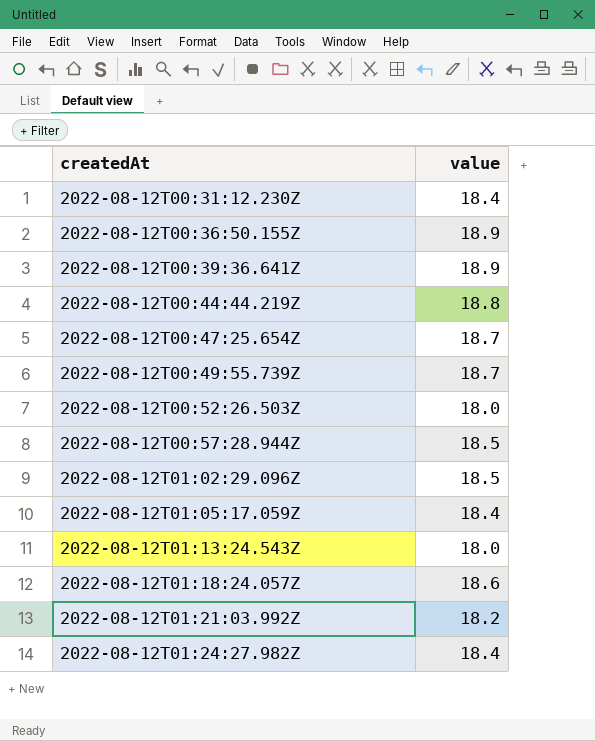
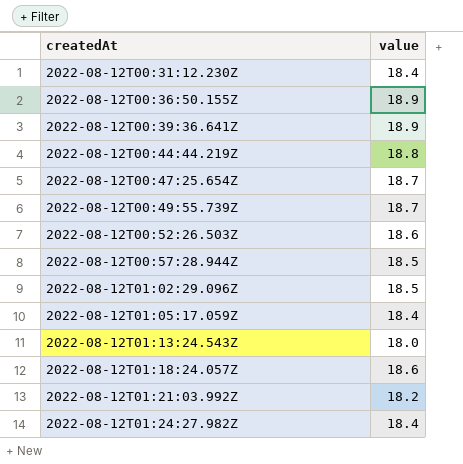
2022-08-12T00:52:26.503Z | value: 18.0 -> 18.6

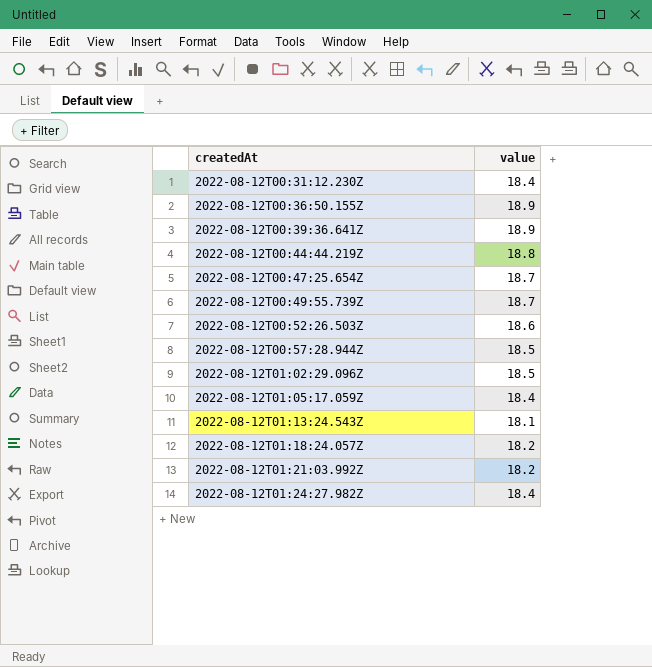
2022-08-12T01:13:24.543Z | value: 18.0 -> 18.1
2022-08-12T01:18:24.057Z | value: 18.6 -> 18.2

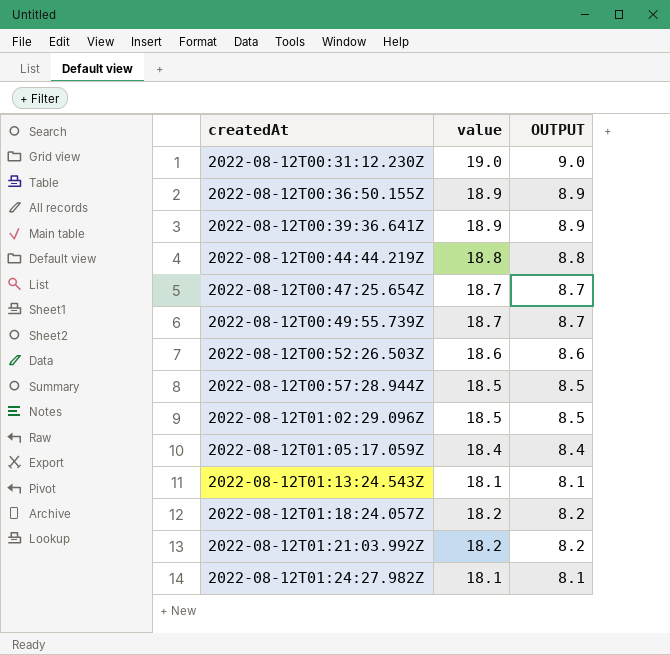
column OUTPUT | formula: none -> [value] - 10
2022-08-12T00:31:12.230Z | value: 18.4 -> 19.0
2022-08-12T01:24:27.982Z | value: 18.4 -> 18.1

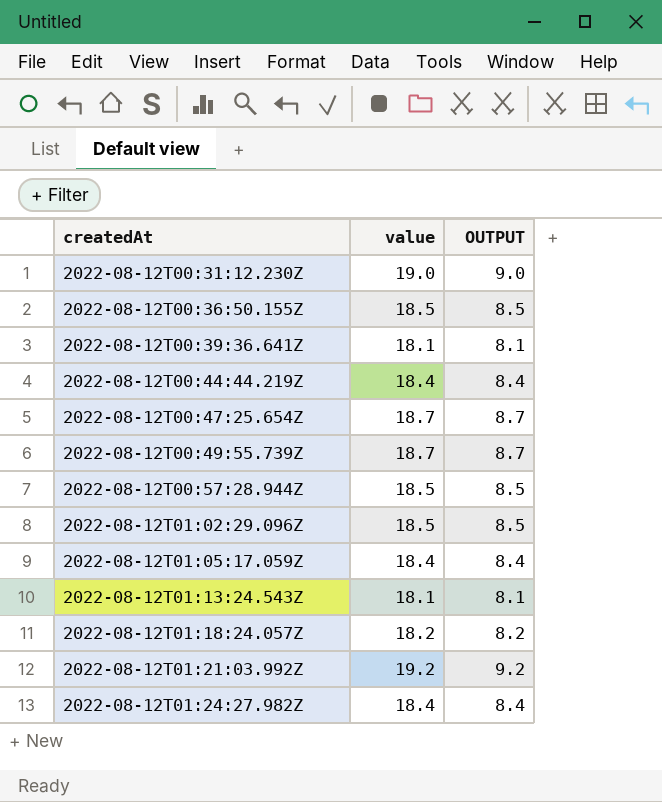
row 2022-08-12T00:52:26.503Z: 18.6 | 8.6 -> none
2022-08-12T00:36:50.155Z | value: 18.9 -> 18.5
2022-08-12T00:36:50.155Z | OUTPUT: 8.9 -> 8.5
2022-08-12T00:39:36.641Z | value: 18.9 -> 18.1
2022-08-12T00:39:36.641Z | OUTPUT: 8.9 -> 8.1
2022-08-12T00:44:44.219Z | value: 18.8 -> 18.4
2022-08-12T00:44:44.219Z | OUTPUT: 8.8 -> 8.4
2022-08-12T01:21:03.992Z | value: 18.2 -> 19.2
2022-08-12T01:21:03.992Z | OUTPUT: 8.2 -> 9.2
2022-08-12T01:24:27.982Z | value: 18.1 -> 18.4
2022-08-12T01:24:27.982Z | OUTPUT: 8.1 -> 8.4

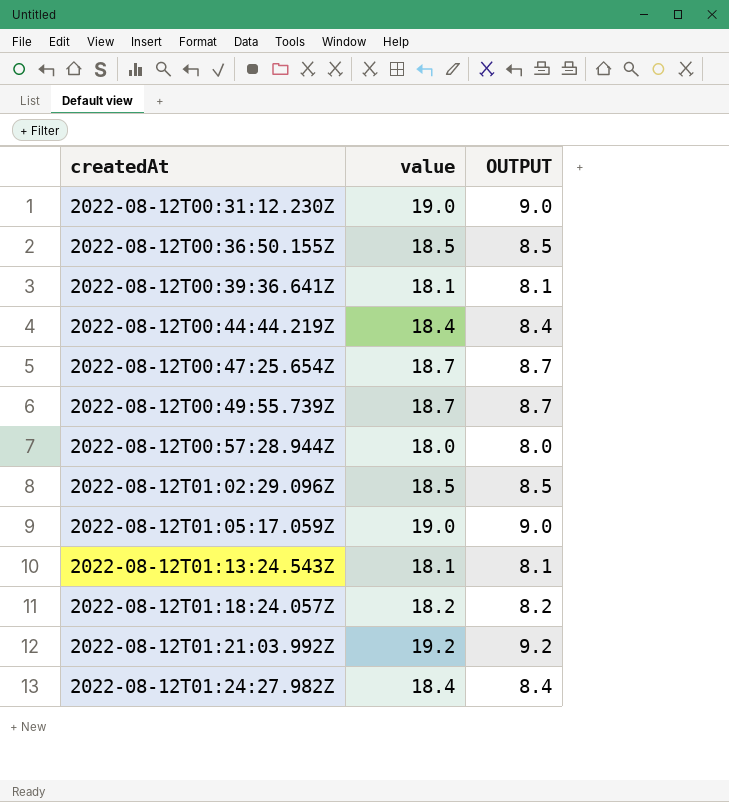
2022-08-12T00:57:28.944Z | value: 18.5 -> 18.0
2022-08-12T00:57:28.944Z | OUTPUT: 8.5 -> 8.0
2022-08-12T01:05:17.059Z | value: 18.4 -> 19.0
2022-08-12T01:05:17.059Z | OUTPUT: 8.4 -> 9.0

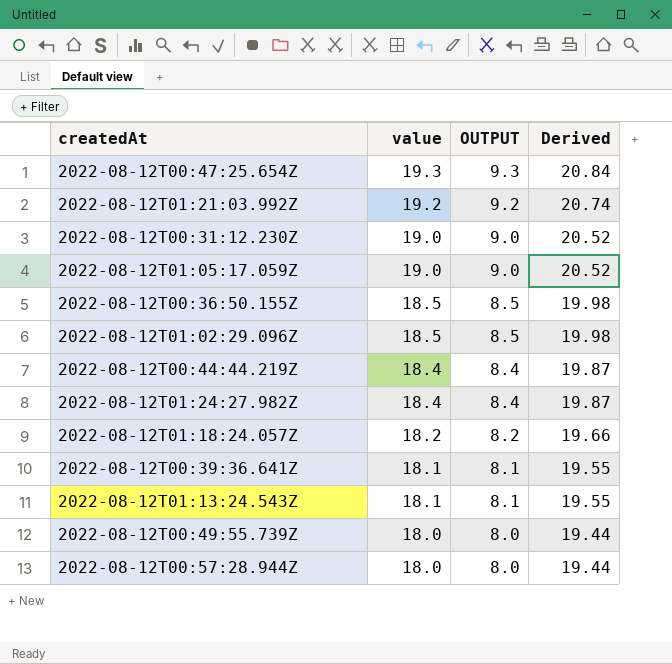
row order: createdAt ascending -> value descending
column Derived | formula: none -> [value] * 1.08
2022-08-12T00:47:25.654Z | value: 18.7 -> 19.3
2022-08-12T00:47:25.654Z | OUTPUT: 8.7 -> 9.3
2022-08-12T00:49:55.739Z | value: 18.7 -> 18.0
2022-08-12T00:49:55.739Z | OUTPUT: 8.7 -> 8.0

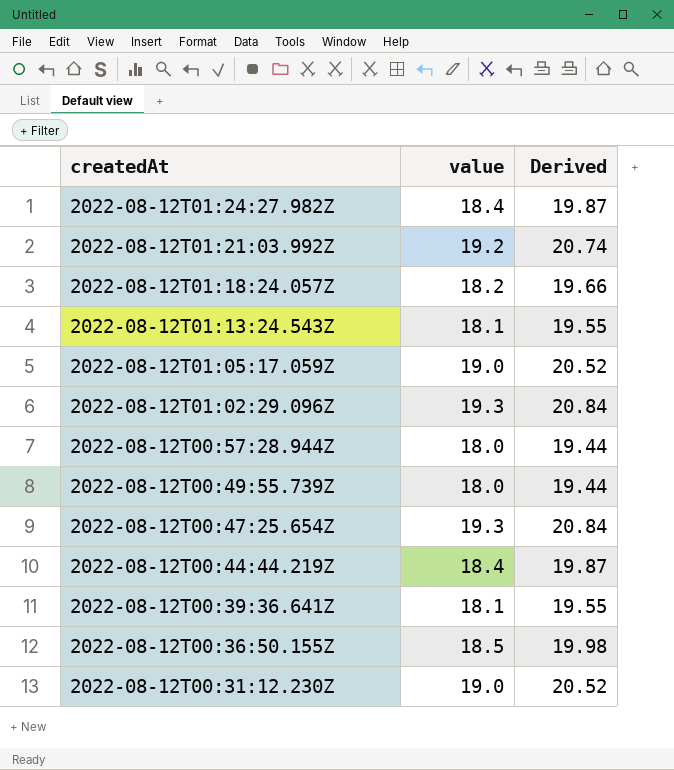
row order: value descending -> createdAt descending
column OUTPUT | formula: [value] - 10 -> none
2022-08-12T01:02:29.096Z | value: 18.5 -> 19.3
2022-08-12T01:02:29.096Z | Derived: 19.98 -> 20.84

